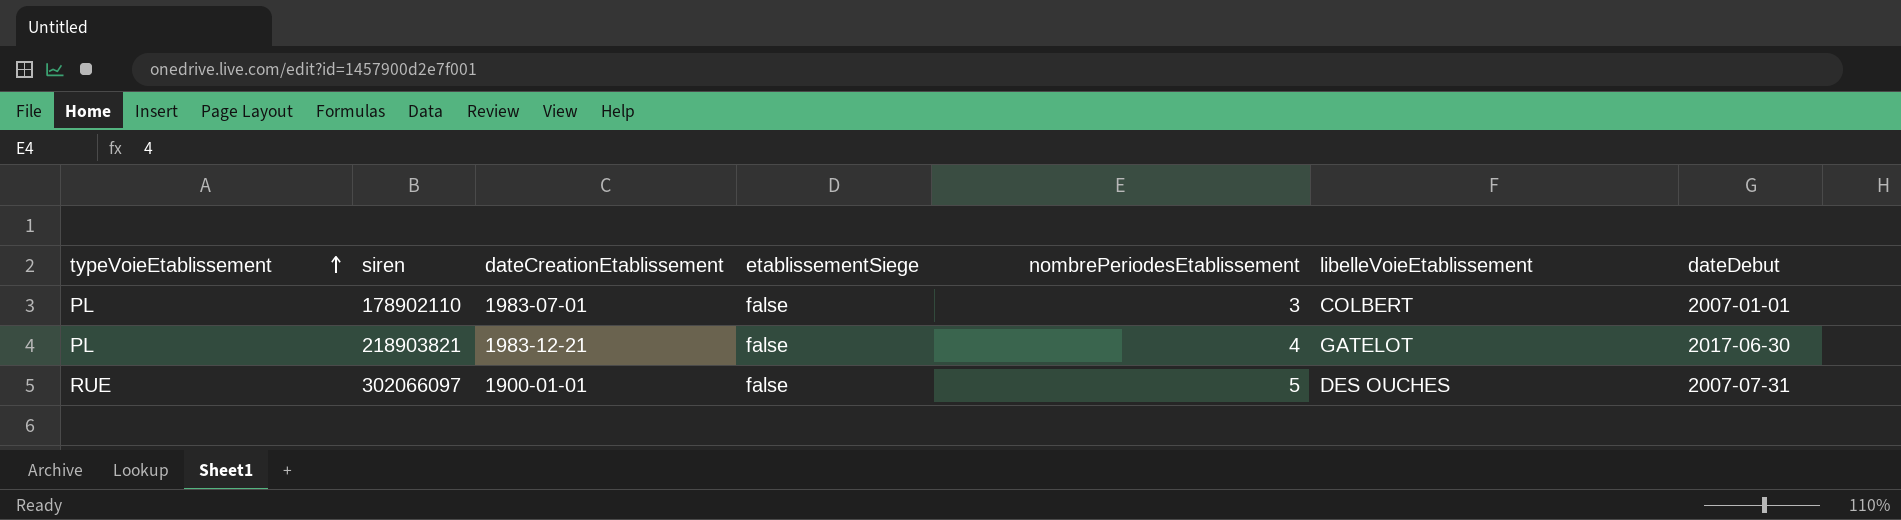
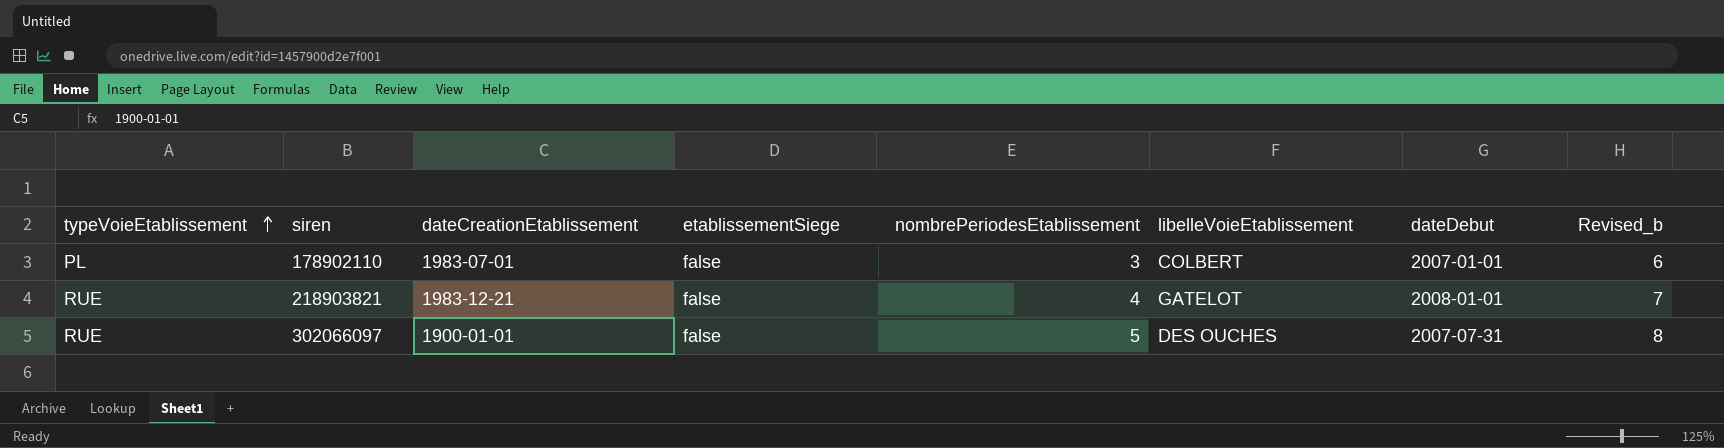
column Revised_b | formula: none -> [nombrePeriodesEtablissement] + 3
218903821 | typeVoieEtablissement: PL -> RUE
218903821 | dateDebut: 2017-06-30 -> 2008-01-01

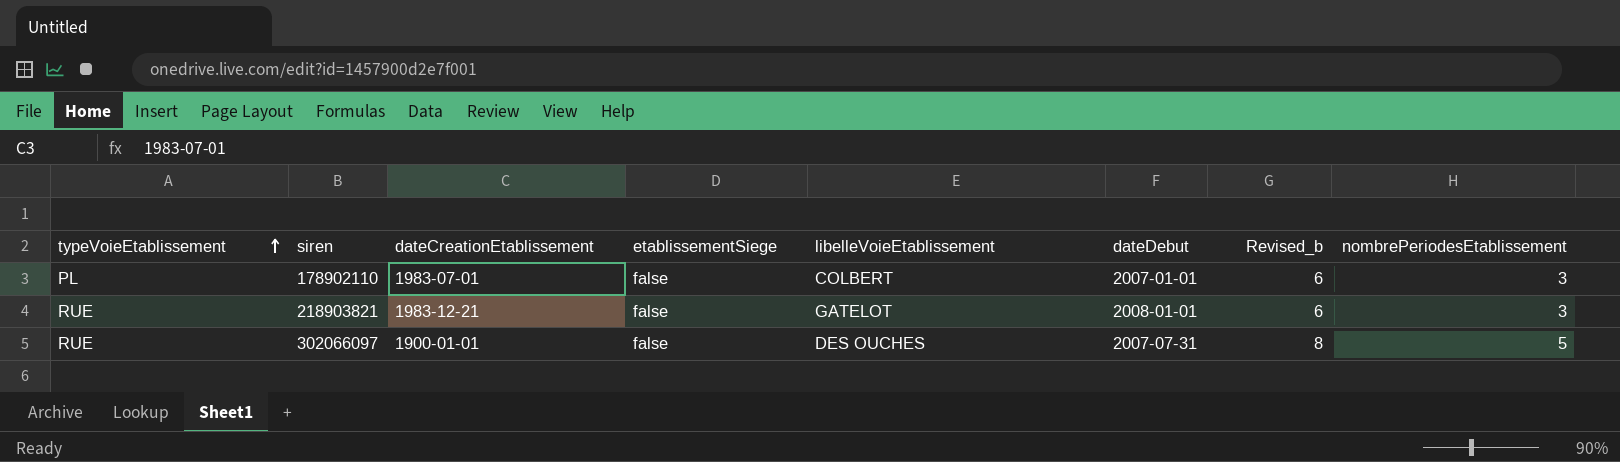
column nombrePeriodesEtablissement | position: 5 -> 8
218903821 | Revised_b: 7 -> 6
218903821 | nombrePeriodesEtablissement: 4 -> 3

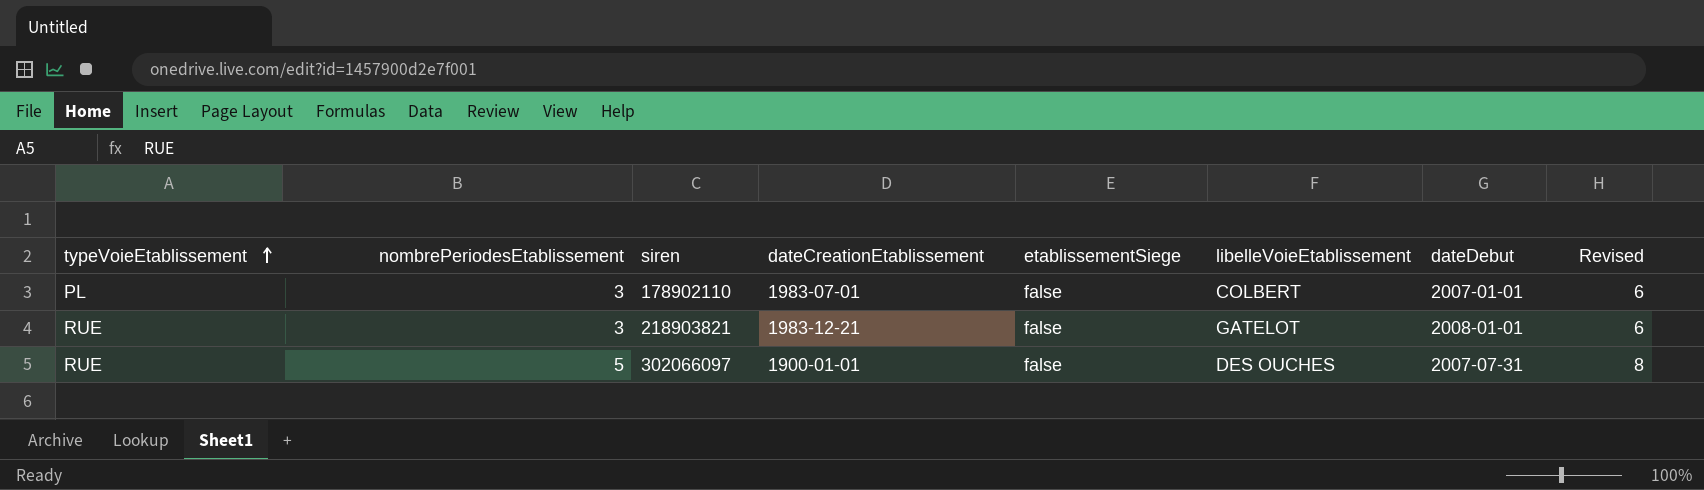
column nombrePeriodesEtablissement | position: 8 -> 2
column name: Revised_b -> Revised

